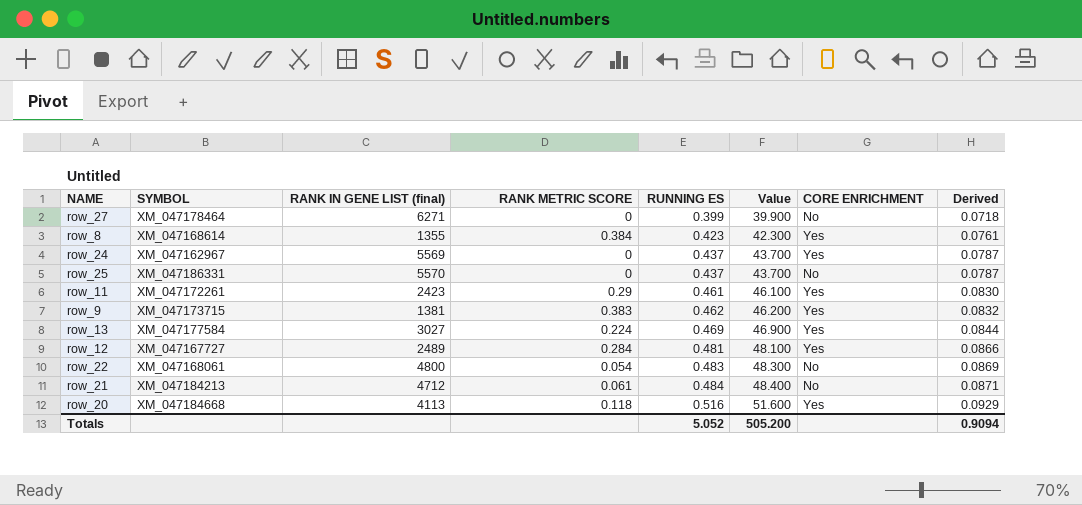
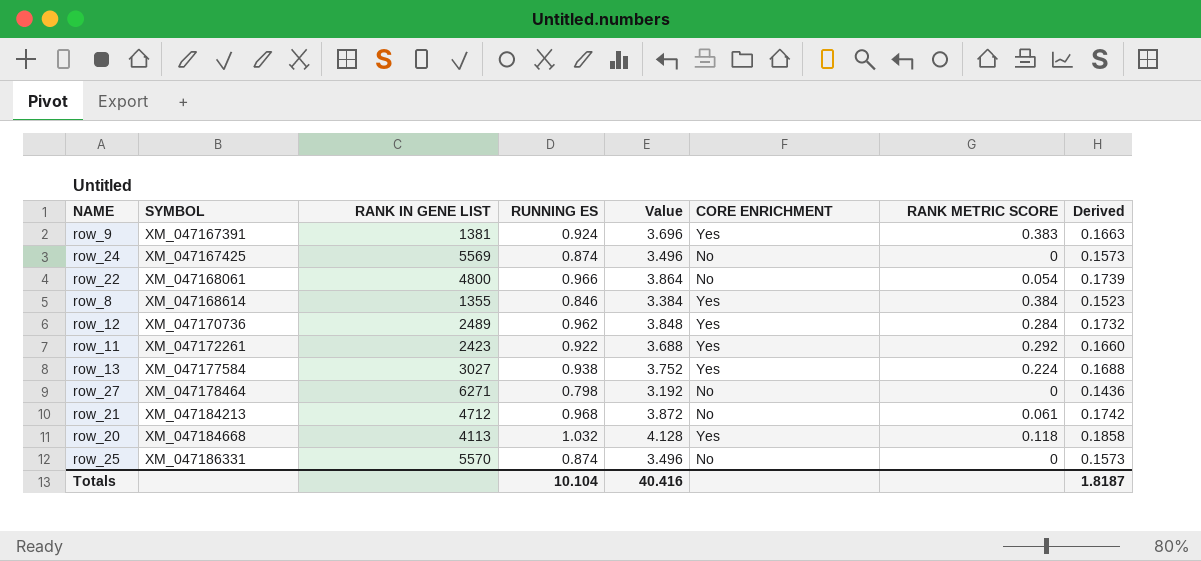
row order: RUNNING ES ascending -> SYMBOL ascending
column name: RANK IN GENE LIST (final) -> RANK IN GENE LIST
column Value | formula: [RUNNING ES] * 100 -> [RUNNING ES] * 4
column RANK METRIC SCORE | position: 4 -> 7
row_9 | SYMBOL: XM_047173715 -> XM_047167391
row_9 | RUNNING ES: 0.462 -> 0.924
row_9 | Derived: 0.0832 -> 0.1663
row_24 | SYMBOL: XM_047162967 -> XM_047167425
row_24 | RUNNING ES: 0.437 -> 0.874
row_24 | CORE ENRICHMENT: Yes -> No
row_24 | Derived: 0.0787 -> 0.1573
row_22 | RUNNING ES: 0.483 -> 0.966
row_22 | Derived: 0.0869 -> 0.1739
row_8 | RUNNING ES: 0.423 -> 0.846
row_8 | Derived: 0.0761 -> 0.1523
row_12 | SYMBOL: XM_047167727 -> XM_047170736
row_12 | RUNNING ES: 0.481 -> 0.962
row_12 | Derived: 0.0866 -> 0.1732
row_11 | RUNNING ES: 0.461 -> 0.922
row_11 | RANK METRIC SCORE: 0.29 -> 0.292
row_11 | Derived: 0.0830 -> 0.1660
row_13 | RUNNING ES: 0.469 -> 0.938
row_13 | Derived: 0.0844 -> 0.1688
row_27 | RUNNING ES: 0.399 -> 0.798
row_27 | Derived: 0.0718 -> 0.1436
row_21 | RUNNING ES: 0.484 -> 0.968
row_21 | Derived: 0.0871 -> 0.1742
row_20 | RUNNING ES: 0.516 -> 1.032
row_20 | Derived: 0.0929 -> 0.1858
row_25 | RUNNING ES: 0.437 -> 0.874
row_25 | Derived: 0.0787 -> 0.1573
Totals | RUNNING ES: 5.052 -> 10.104
Totals | Value: 505.200 -> 40.416
Totals | Derived: 0.9094 -> 1.8187

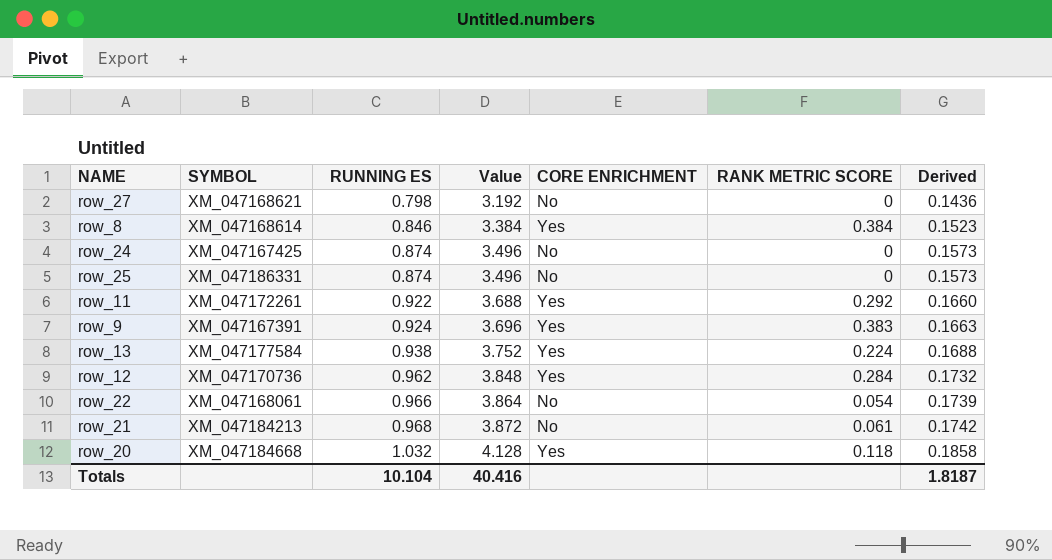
row order: SYMBOL ascending -> RUNNING ES ascending
column RANK IN GENE LIST | position: 3 -> none
row_27 | SYMBOL: XM_047178464 -> XM_047168621

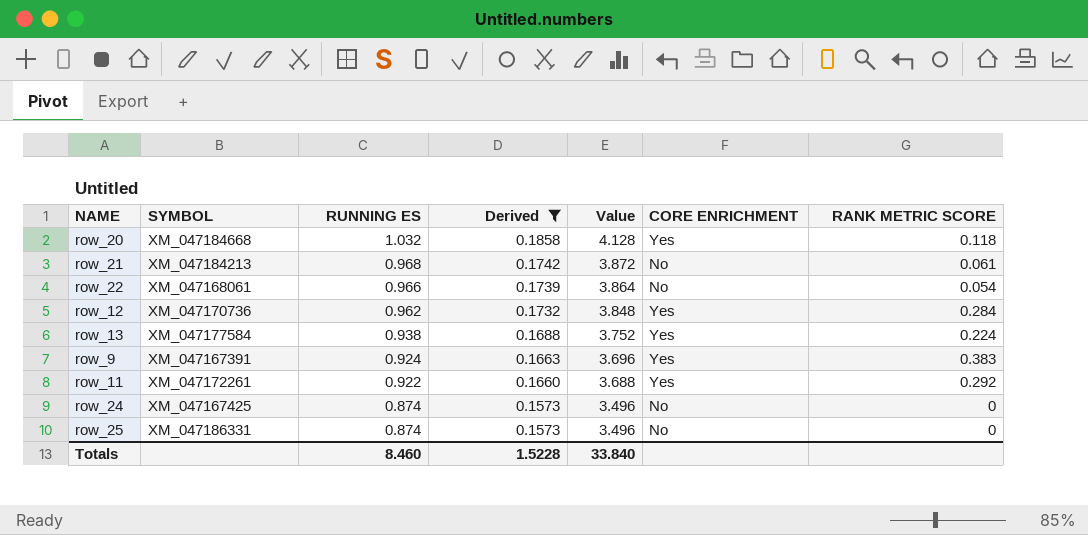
filter: none -> Derived >= 0.1573
row order: RUNNING ES ascending -> RUNNING ES descending
column Derived | position: 7 -> 4
Totals | RUNNING ES: 10.104 -> 8.460
Totals | Derived: 1.8187 -> 1.5228
Totals | Value: 40.416 -> 33.840

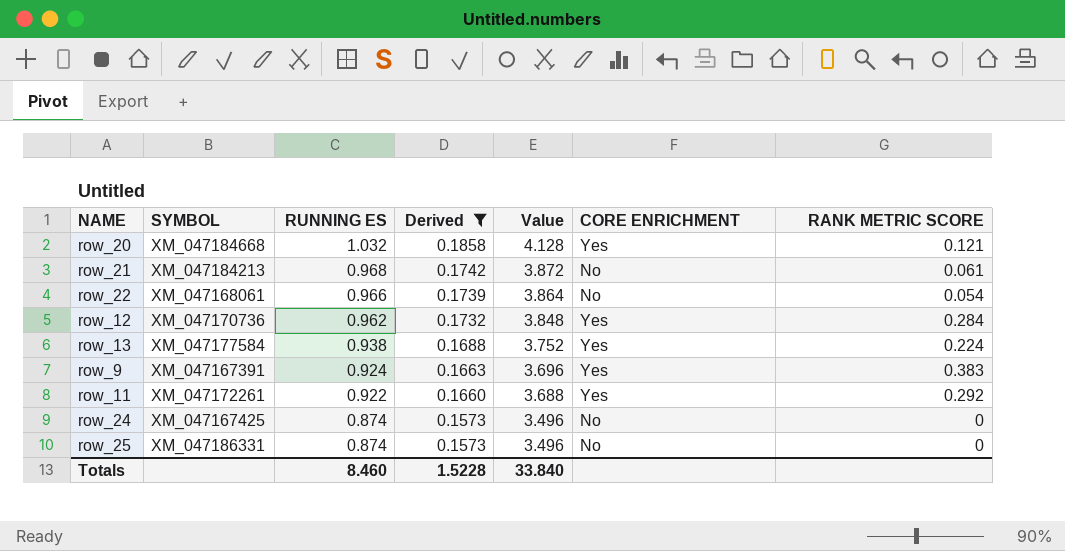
row_20 | RANK METRIC SCORE: 0.118 -> 0.121

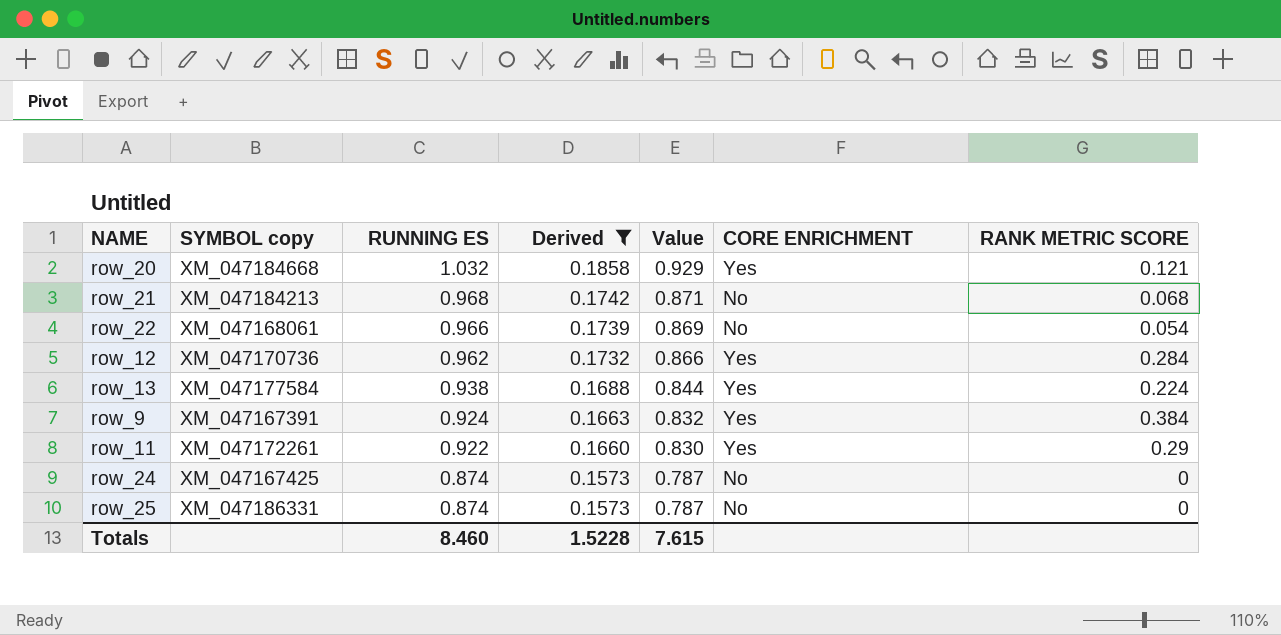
column name: SYMBOL -> SYMBOL copy
column Value | formula: [RUNNING ES] * 4 -> [RUNNING ES] * 0.9
row_21 | RANK METRIC SCORE: 0.061 -> 0.068
row_9 | RANK METRIC SCORE: 0.383 -> 0.384
row_11 | RANK METRIC SCORE: 0.292 -> 0.29
Totals | Value: 33.840 -> 7.615

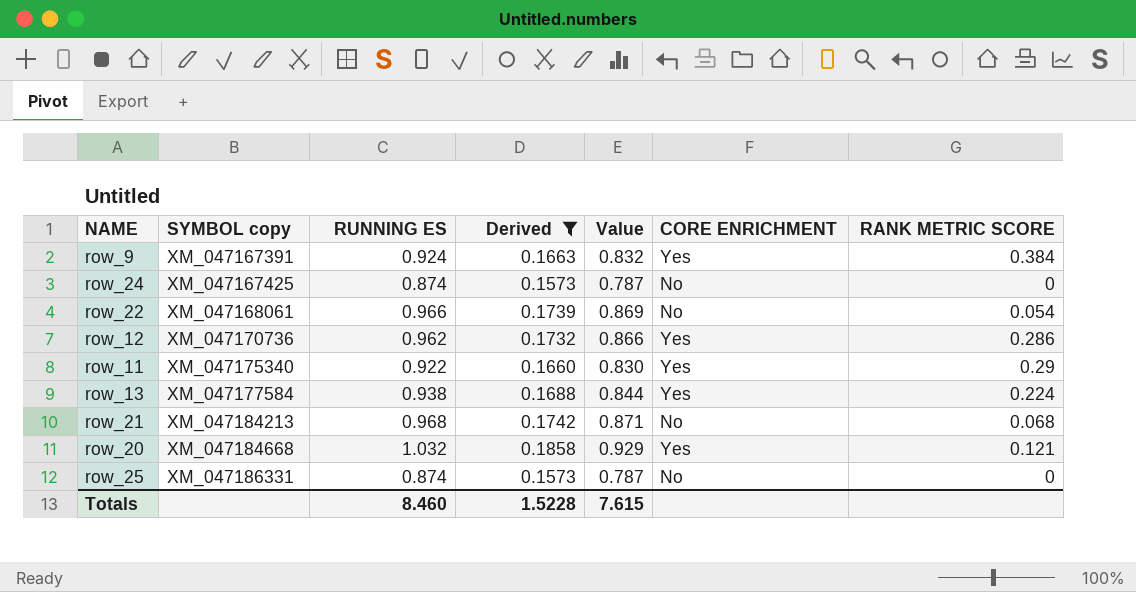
row order: RUNNING ES descending -> SYMBOL copy ascending
row_12 | RANK METRIC SCORE: 0.284 -> 0.286
row_11 | SYMBOL copy: XM_047172261 -> XM_047175340

